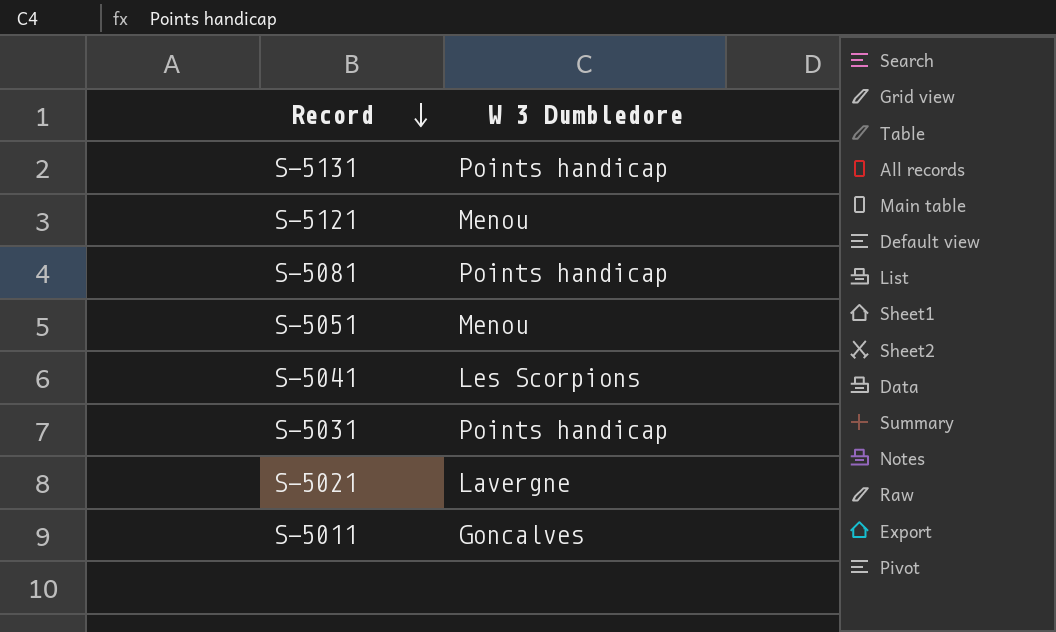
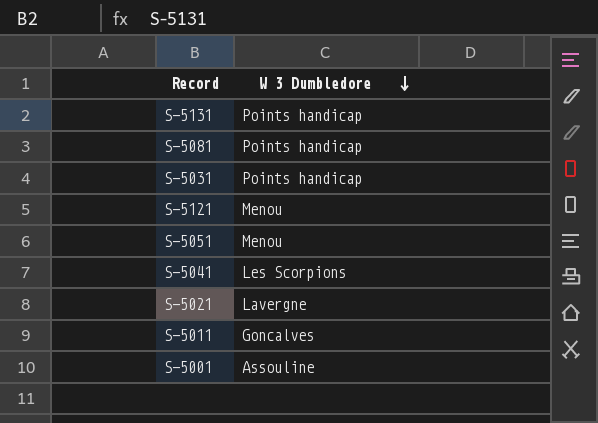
row order: Record descending -> W 3 Dumbledore descending
row S-5001: none -> Assouline

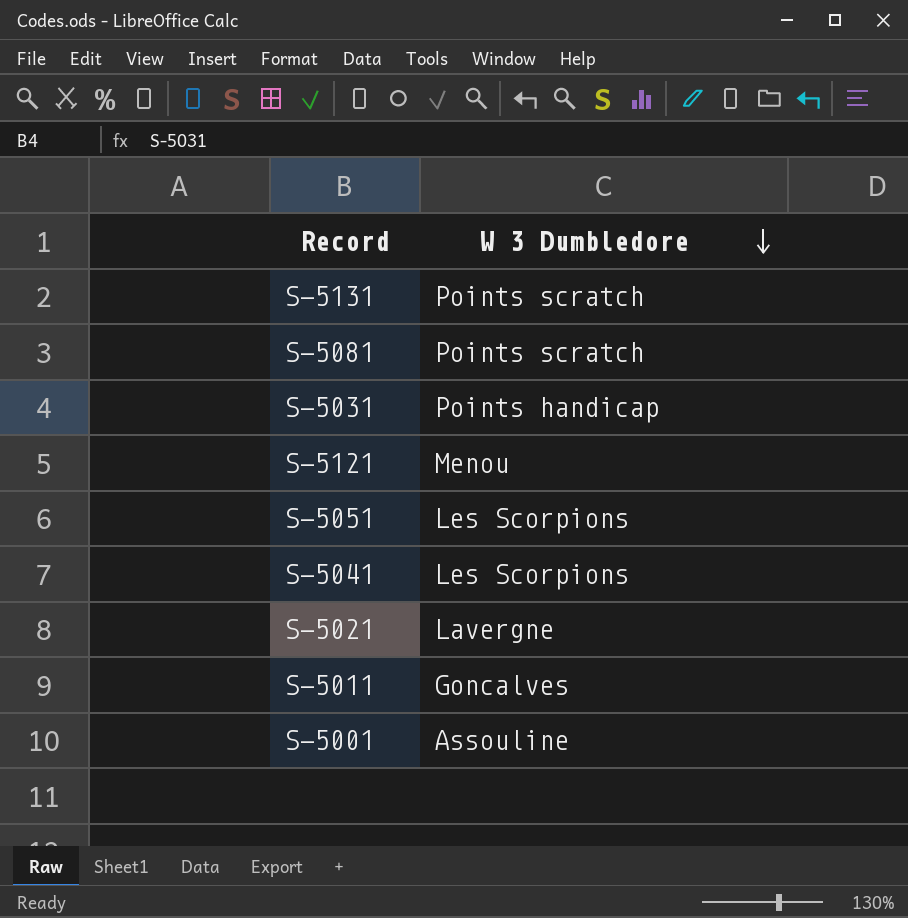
S-5131 | W 3 Dumbledore: Points handicap -> Points scratch
S-5081 | W 3 Dumbledore: Points handicap -> Points scratch
S-5051 | W 3 Dumbledore: Menou -> Les Scorpions

